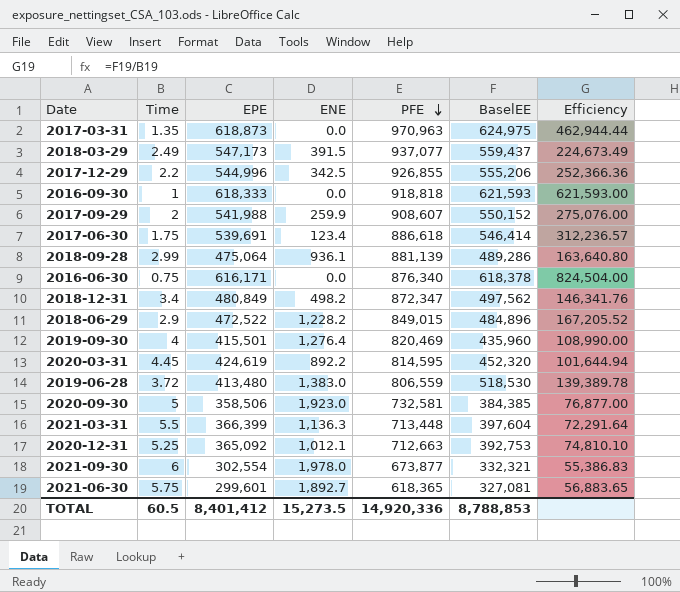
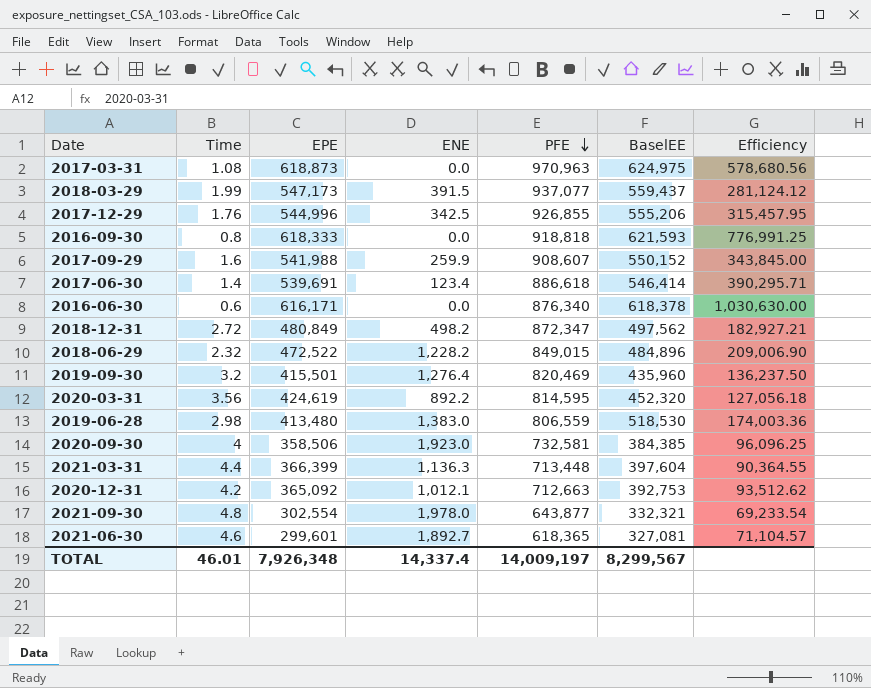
row 2018-09-28: 2.99 | 475,064 | 936.1 | 881,139 | 489,286 | 163,640.80 -> none
2017-03-31 | Time: 1.35 -> 1.08
2017-03-31 | Efficiency: 462,944.44 -> 578,680.56
2018-03-29 | Time: 2.49 -> 1.99
2018-03-29 | Efficiency: 224,673.49 -> 281,124.12
2017-12-29 | Time: 2.2 -> 1.76
2017-12-29 | Efficiency: 252,366.36 -> 315,457.95
2016-09-30 | Time: 1 -> 0.8
2016-09-30 | Efficiency: 621,593.00 -> 776,991.25
2017-09-29 | Time: 2 -> 1.6
2017-09-29 | Efficiency: 275,076.00 -> 343,845.00
2017-06-30 | Time: 1.75 -> 1.4
2017-06-30 | Efficiency: 312,236.57 -> 390,295.71
2016-06-30 | Time: 0.75 -> 0.6
2016-06-30 | Efficiency: 824,504.00 -> 1,030,630.00
2018-12-31 | Time: 3.4 -> 2.72
2018-12-31 | Efficiency: 146,341.76 -> 182,927.21
2018-06-29 | Time: 2.9 -> 2.32
2018-06-29 | Efficiency: 167,205.52 -> 209,006.90
2019-09-30 | Time: 4 -> 3.2
2019-09-30 | Efficiency: 108,990.00 -> 136,237.50
2020-03-31 | Time: 4.45 -> 3.56
2020-03-31 | Efficiency: 101,644.94 -> 127,056.18
2019-06-28 | Time: 3.72 -> 2.98
2019-06-28 | Efficiency: 139,389.78 -> 174,003.36
2020-09-30 | Time: 5 -> 4
2020-09-30 | Efficiency: 76,877.00 -> 96,096.25
2021-03-31 | Time: 5.5 -> 4.4
2021-03-31 | Efficiency: 72,291.64 -> 90,364.55
2020-12-31 | Time: 5.25 -> 4.2
2020-12-31 | Efficiency: 74,810.10 -> 93,512.62
2021-09-30 | Time: 6 -> 4.8
2021-09-30 | PFE: 673,877 -> 643,877
2021-09-30 | Efficiency: 55,386.83 -> 69,233.54
2021-06-30 | Time: 5.75 -> 4.6
2021-06-30 | Efficiency: 56,883.65 -> 71,104.57
TOTAL | Time: 60.5 -> 46.01
TOTAL | EPE: 8,401,412 -> 7,926,348
TOTAL | ENE: 15,273.5 -> 14,337.4
TOTAL | PFE: 14,920,336 -> 14,009,197
TOTAL | BaselEE: 8,788,853 -> 8,299,567

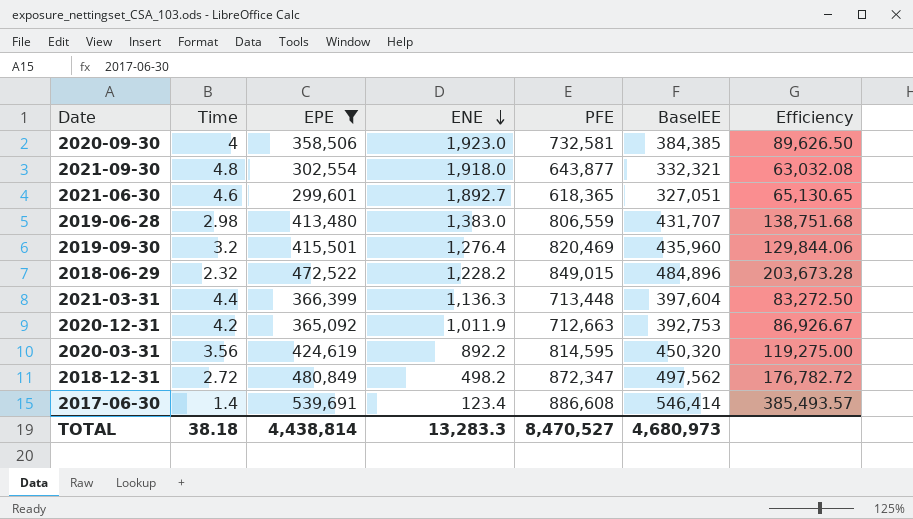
filter: none -> EPE <= 539,691
row order: PFE descending -> ENE descending
column Efficiency | formula: [BaselEE] / [Time] -> [EPE] / [Time]
2021-09-30 | ENE: 1,978.0 -> 1,918.0
2021-06-30 | BaselEE: 327,081 -> 327,051
2019-06-28 | BaselEE: 518,530 -> 431,707
2020-12-31 | ENE: 1,012.1 -> 1,011.9
2020-03-31 | BaselEE: 452,320 -> 450,320
2017-06-30 | PFE: 886,618 -> 886,608
TOTAL | Time: 46.01 -> 38.18
TOTAL | EPE: 7,926,348 -> 4,438,814
TOTAL | ENE: 14,337.4 -> 13,283.3
TOTAL | PFE: 14,009,197 -> 8,470,527
TOTAL | BaselEE: 8,299,567 -> 4,680,973

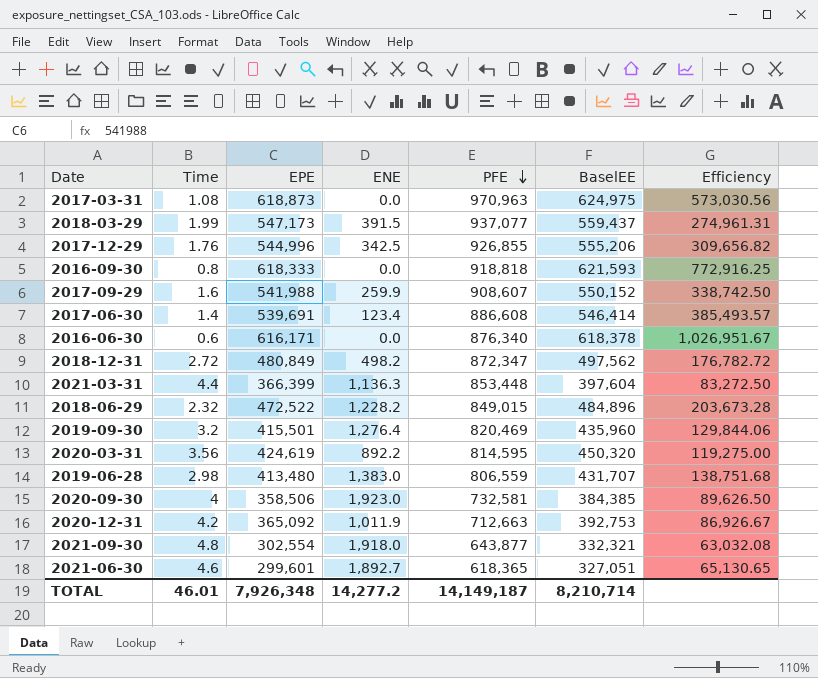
filter: EPE <= 539,691 -> none
row order: ENE descending -> PFE descending
2021-03-31 | PFE: 713,448 -> 853,448
TOTAL | Time: 38.18 -> 46.01
TOTAL | EPE: 4,438,814 -> 7,926,348
TOTAL | ENE: 13,283.3 -> 14,277.2
TOTAL | PFE: 8,470,527 -> 14,149,187
TOTAL | BaselEE: 4,680,973 -> 8,210,714

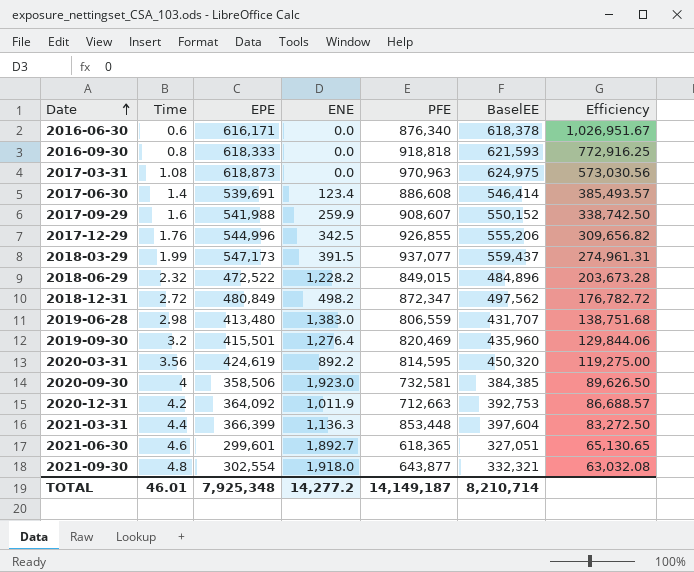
row order: PFE descending -> Date ascending
2020-12-31 | EPE: 365,092 -> 364,092
2020-12-31 | Efficiency: 86,926.67 -> 86,688.57
TOTAL | EPE: 7,926,348 -> 7,925,348

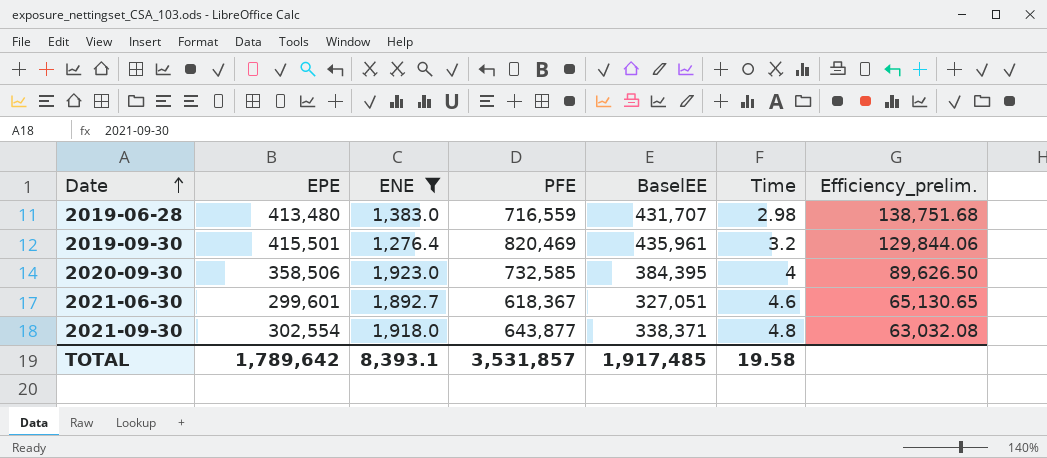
filter: none -> ENE >= 1,276.4
column Time | position: 2 -> 6
column name: Efficiency -> Efficiency_prelim.
2019-06-28 | PFE: 806,559 -> 716,559
2019-09-30 | BaselEE: 435,960 -> 435,961
2020-09-30 | PFE: 732,581 -> 732,585
2020-09-30 | BaselEE: 384,385 -> 384,395
2021-06-30 | PFE: 618,365 -> 618,367
2021-09-30 | BaselEE: 332,321 -> 338,371
TOTAL | EPE: 7,925,348 -> 1,789,642
TOTAL | ENE: 14,277.2 -> 8,393.1
TOTAL | PFE: 14,149,187 -> 3,531,857
TOTAL | BaselEE: 8,210,714 -> 1,917,485
TOTAL | Time: 46.01 -> 19.58

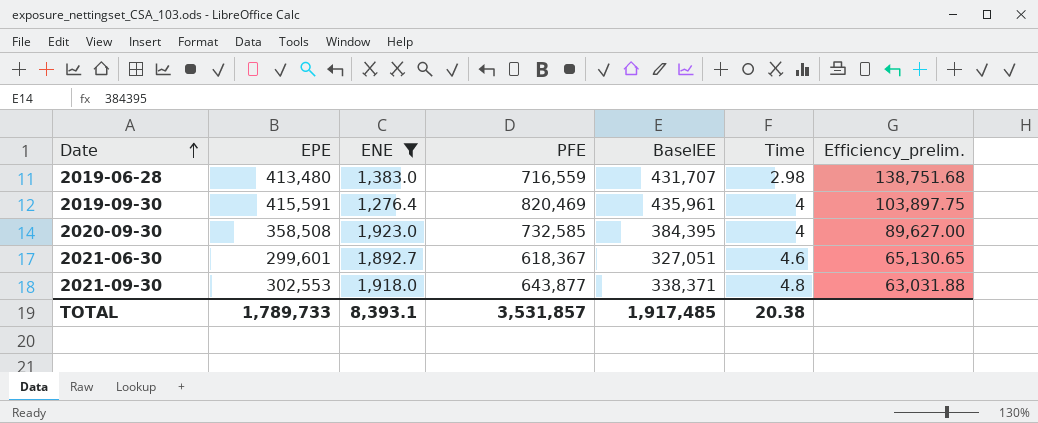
2019-09-30 | EPE: 415,501 -> 415,591
2019-09-30 | Time: 3.2 -> 4
2019-09-30 | Efficiency_prelim.: 129,844.06 -> 103,897.75
2020-09-30 | EPE: 358,506 -> 358,508
2020-09-30 | Efficiency_prelim.: 89,626.50 -> 89,627.00
2021-09-30 | EPE: 302,554 -> 302,553
2021-09-30 | Efficiency_prelim.: 63,032.08 -> 63,031.88
TOTAL | EPE: 1,789,642 -> 1,789,733
TOTAL | Time: 19.58 -> 20.38

